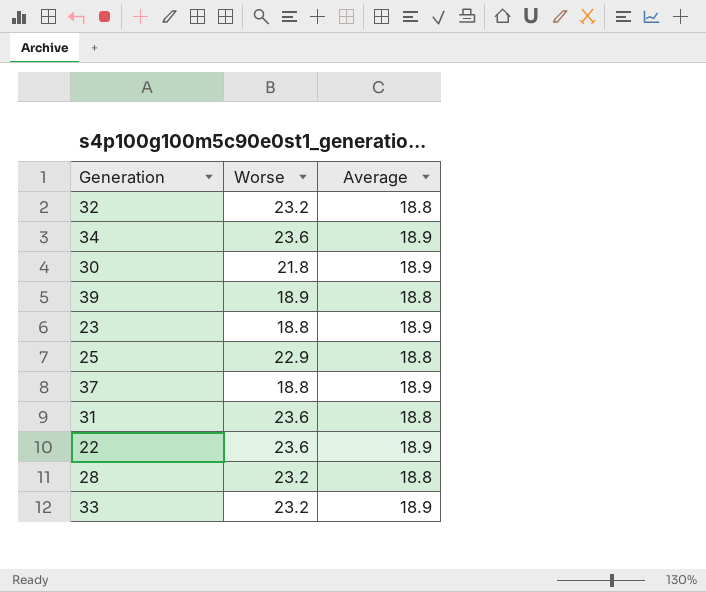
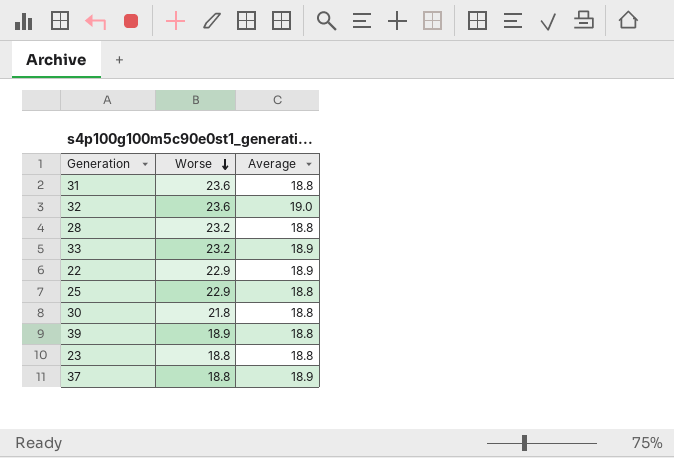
row order: none -> Worse descending
row 34: 23.6 | 18.9 -> none
32 | Worse: 23.2 -> 23.6
32 | Average: 18.8 -> 19.0
22 | Worse: 23.6 -> 22.9
30 | Average: 18.9 -> 18.8
23 | Average: 18.9 -> 18.8

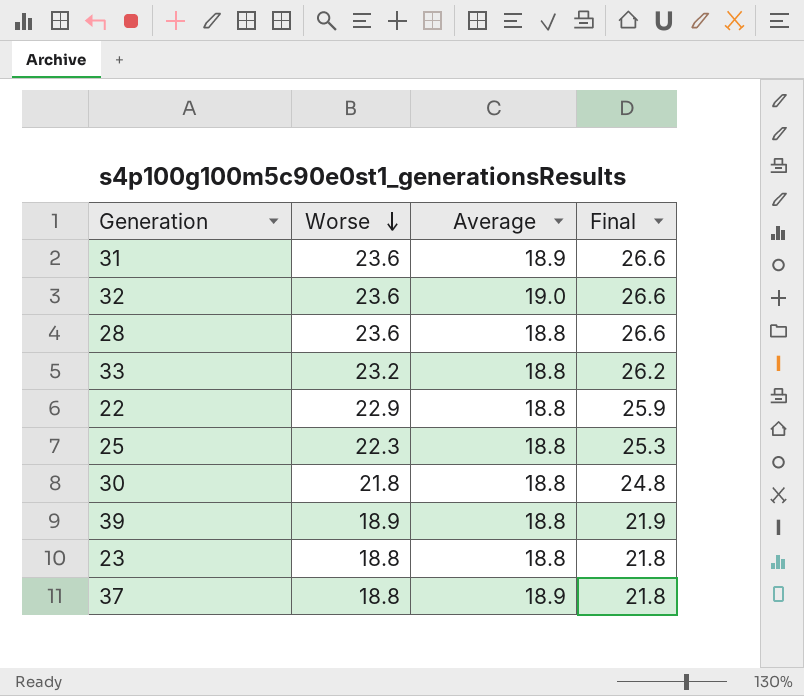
column Final | formula: none -> [Worse] + 3
31 | Average: 18.8 -> 18.9
28 | Worse: 23.2 -> 23.6
33 | Average: 18.9 -> 18.8
22 | Average: 18.9 -> 18.8
25 | Worse: 22.9 -> 22.3

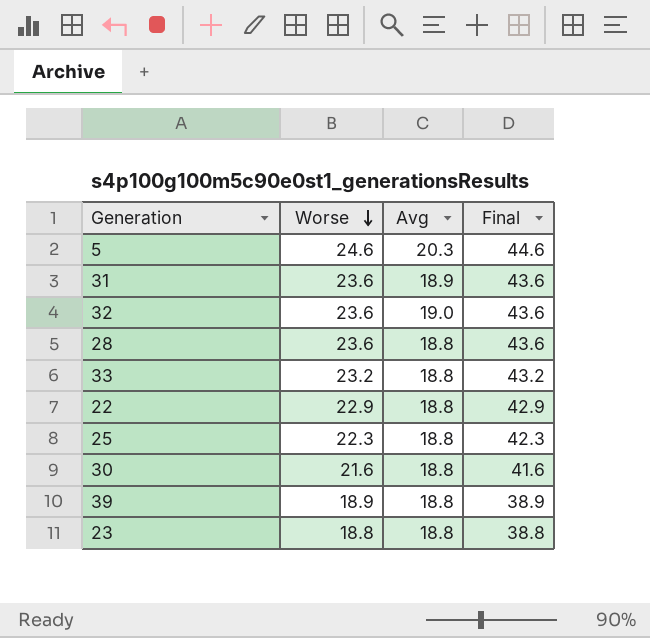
column name: Average -> Avg
column Final | formula: [Worse] + 3 -> [Worse] + 20
row 37: 18.8 | 18.9 | 21.8 -> none
row 5: none -> 24.6 | 20.3 | 44.6
30 | Worse: 21.8 -> 21.6

